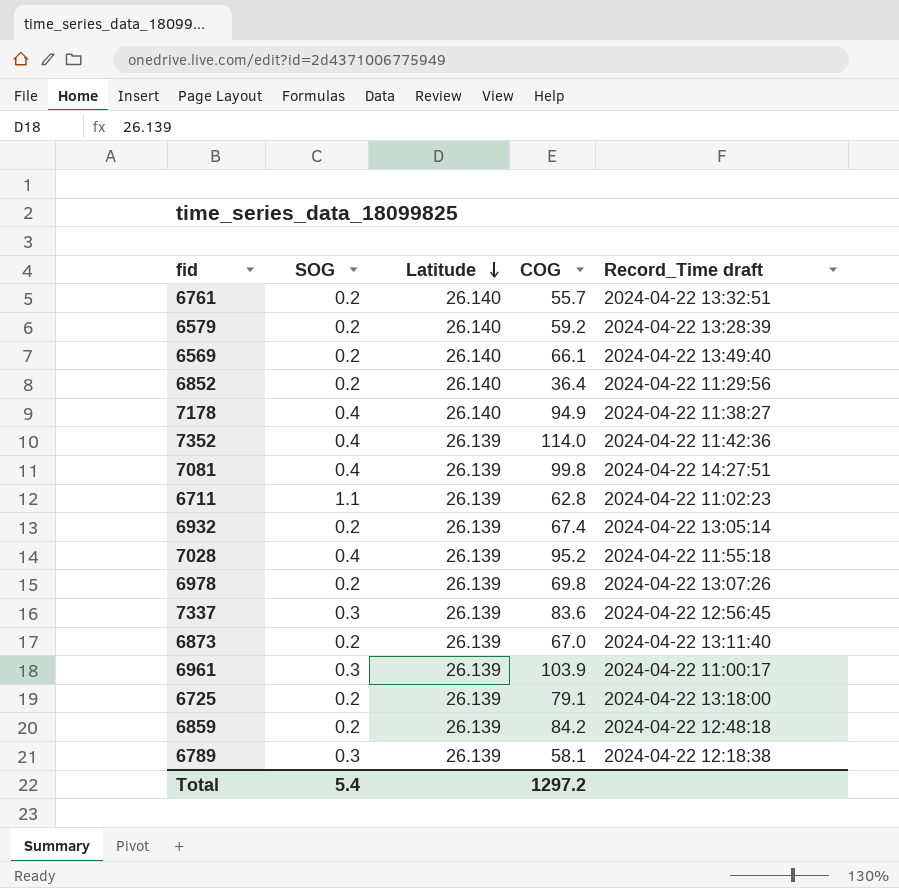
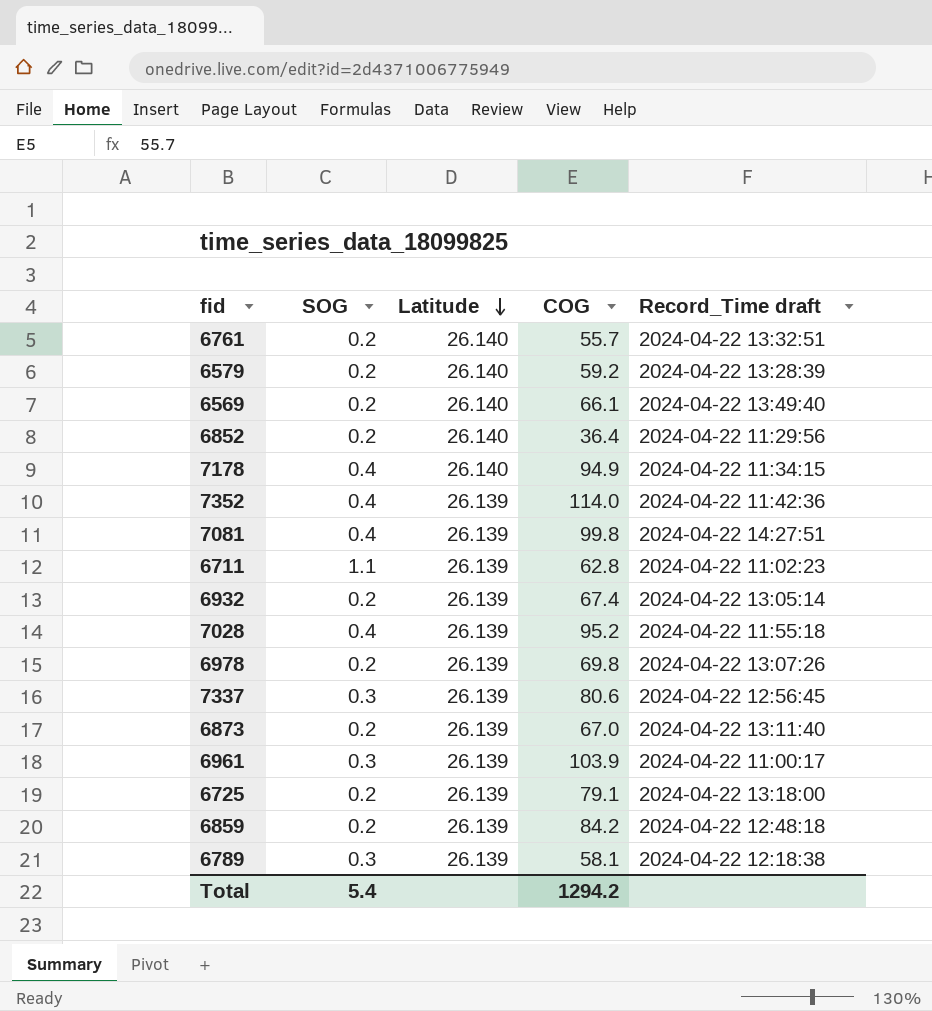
7178 | Record_Time draft: 2024-04-22 11:38:27 -> 2024-04-22 11:34:15
7337 | COG: 83.6 -> 80.6
Total | COG: 1297.2 -> 1294.2

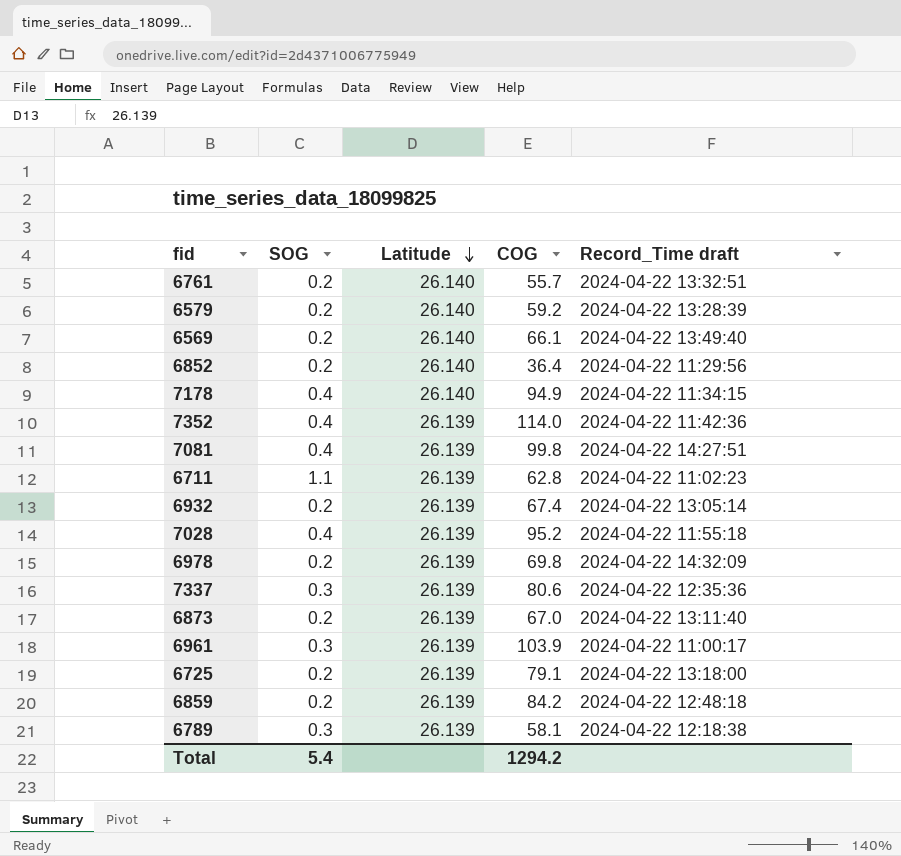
6978 | Record_Time draft: 2024-04-22 13:07:26 -> 2024-04-22 14:32:09
7337 | Record_Time draft: 2024-04-22 12:56:45 -> 2024-04-22 12:35:36

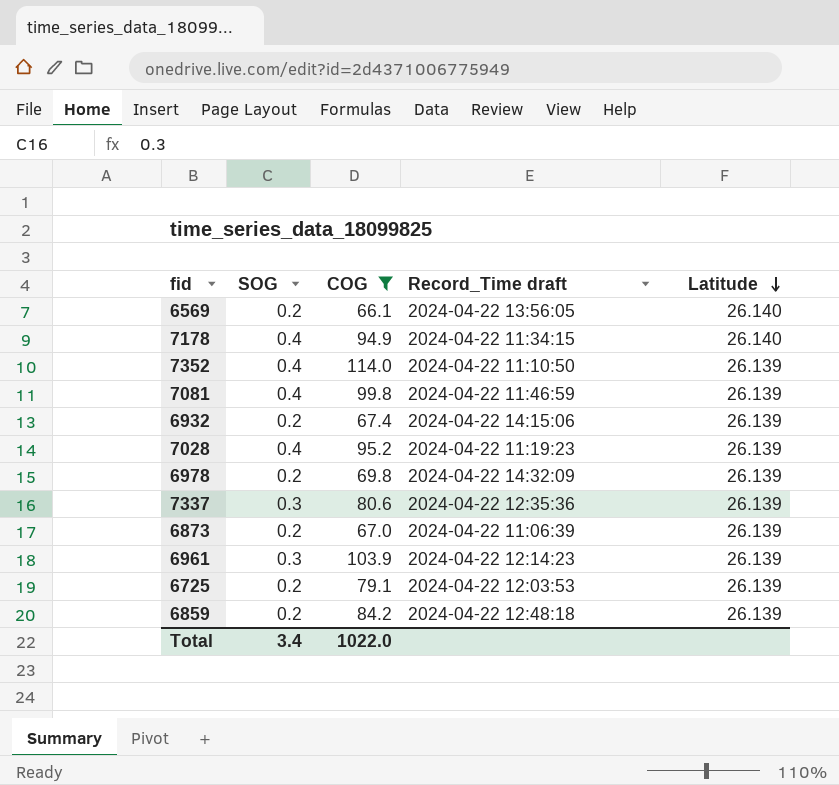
filter: none -> COG >= 66.1
column Latitude | position: 3 -> 5
6569 | Record_Time draft: 2024-04-22 13:49:40 -> 2024-04-22 13:56:05
7352 | Record_Time draft: 2024-04-22 11:42:36 -> 2024-04-22 11:10:50
7081 | Record_Time draft: 2024-04-22 14:27:51 -> 2024-04-22 11:46:59
6932 | Record_Time draft: 2024-04-22 13:05:14 -> 2024-04-22 14:15:06
7028 | Record_Time draft: 2024-04-22 11:55:18 -> 2024-04-22 11:19:23
6873 | Record_Time draft: 2024-04-22 13:11:40 -> 2024-04-22 11:06:39
6961 | Record_Time draft: 2024-04-22 11:00:17 -> 2024-04-22 12:14:23
6725 | Record_Time draft: 2024-04-22 13:18:00 -> 2024-04-22 12:03:53
Total | SOG: 5.4 -> 3.4
Total | COG: 1294.2 -> 1022.0

